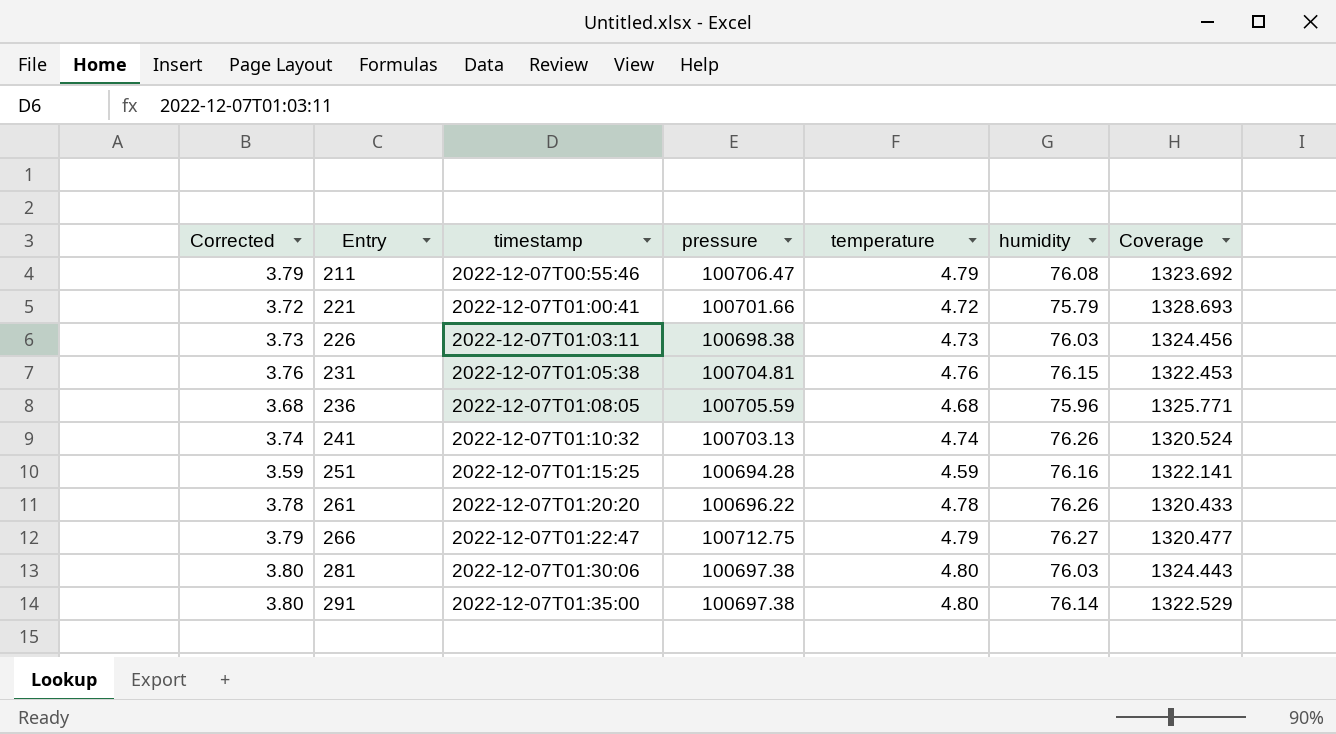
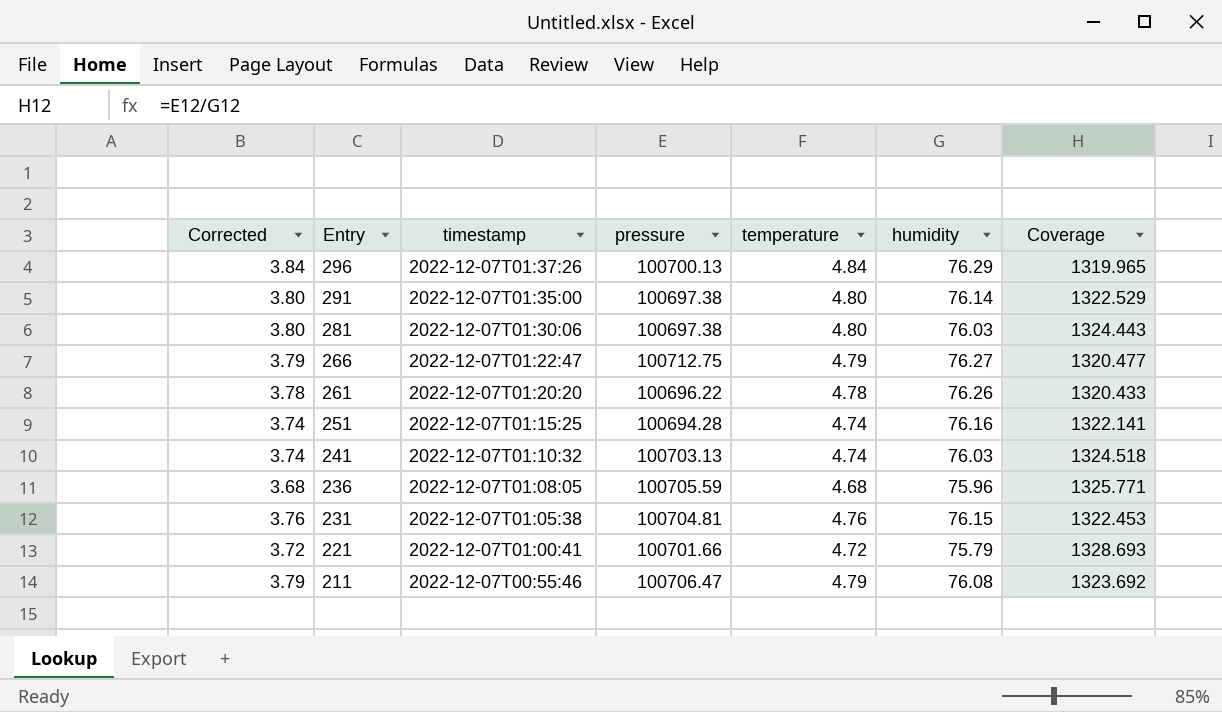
row order: Entry ascending -> Entry descending
row 226: 3.73 | 2022-12-07T01:03:11 | 100698.38 | 4.73 | 76.03 | 1324.456 -> none
row 296: none -> 3.84 | 2022-12-07T01:37:26 | 100700.13 | 4.84 | 76.29 | 1319.965
251 | Corrected: 3.59 -> 3.74
251 | temperature: 4.59 -> 4.74
241 | humidity: 76.26 -> 76.03
241 | Coverage: 1320.524 -> 1324.518

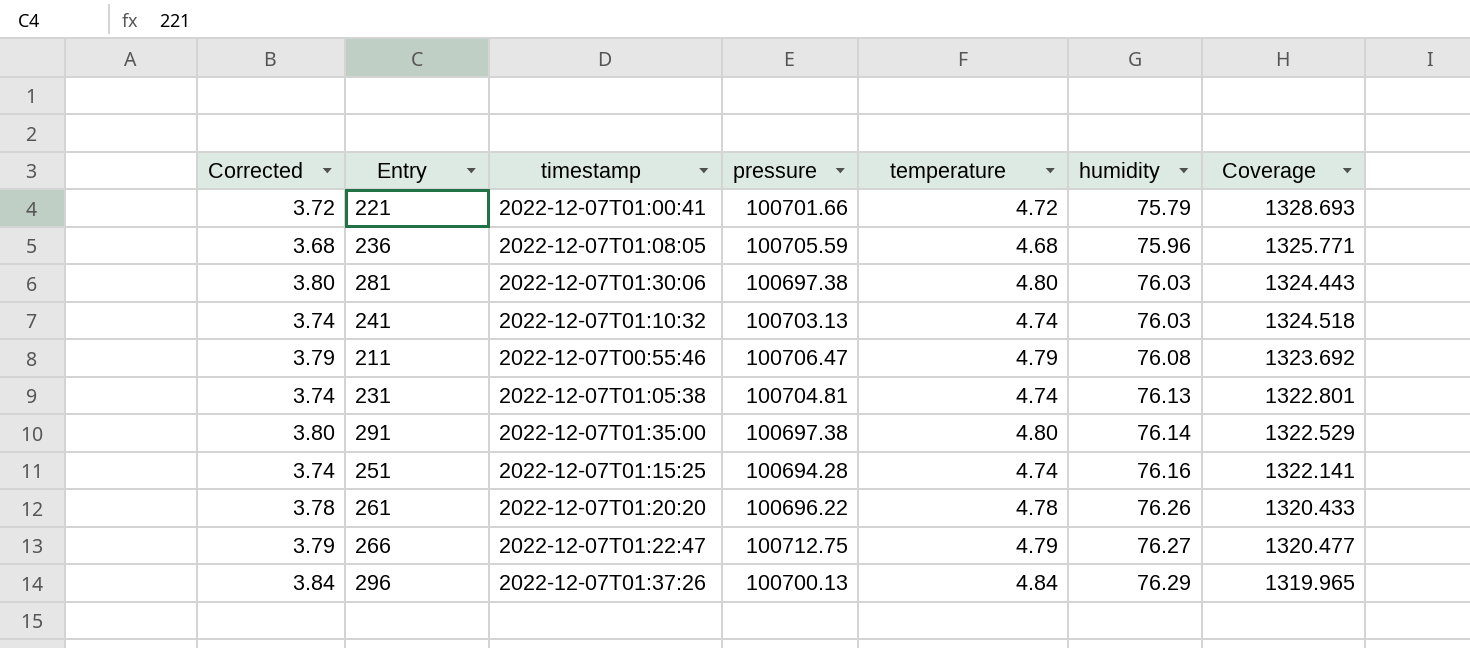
row order: Entry descending -> humidity ascending
231 | Corrected: 3.76 -> 3.74
231 | temperature: 4.76 -> 4.74
231 | humidity: 76.15 -> 76.13
231 | Coverage: 1322.453 -> 1322.801

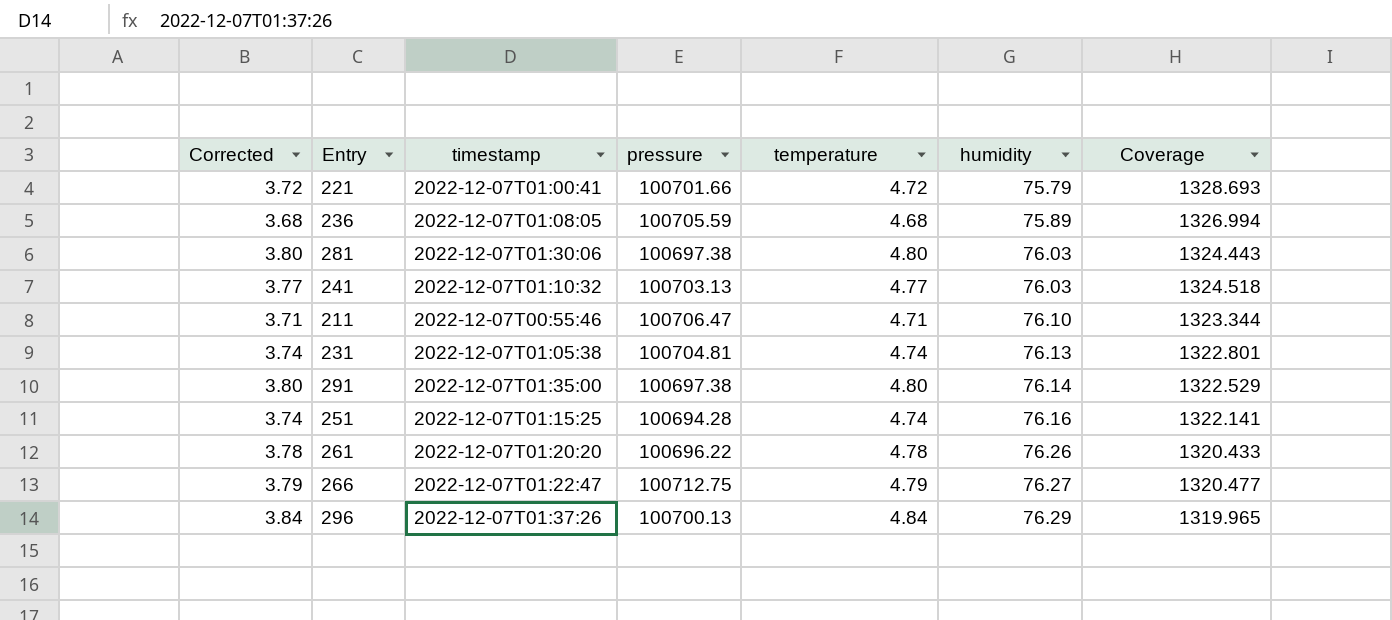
236 | humidity: 75.96 -> 75.89
236 | Coverage: 1325.771 -> 1326.994
241 | Corrected: 3.74 -> 3.77
241 | temperature: 4.74 -> 4.77
211 | Corrected: 3.79 -> 3.71
211 | temperature: 4.79 -> 4.71
211 | humidity: 76.08 -> 76.10
211 | Coverage: 1323.692 -> 1323.344

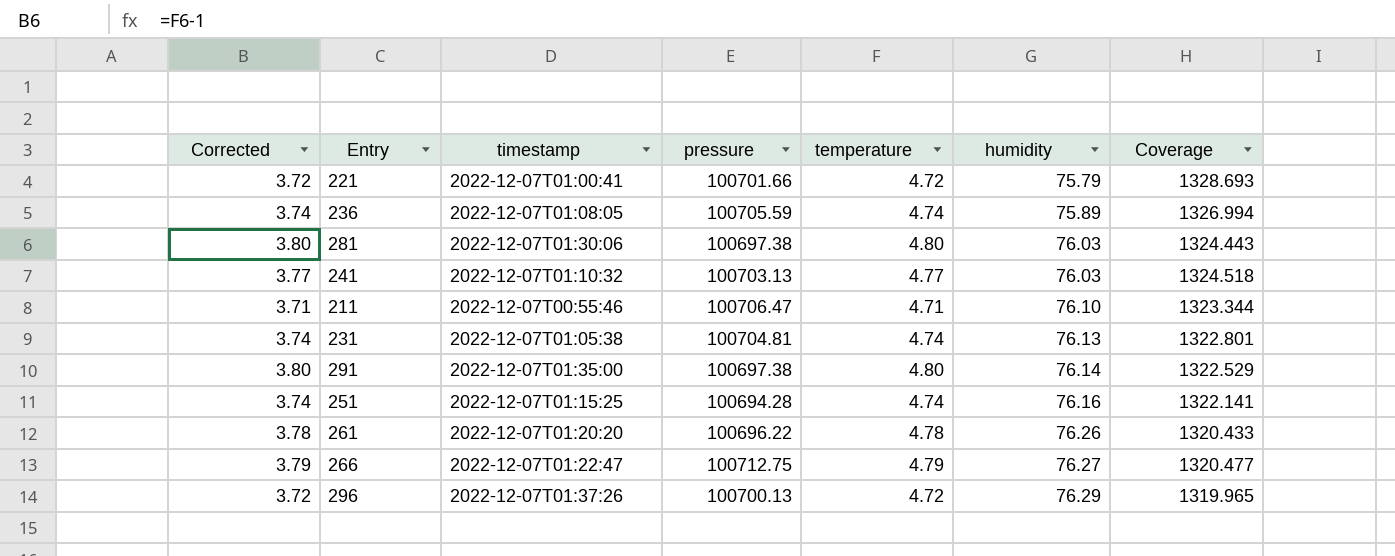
236 | Corrected: 3.68 -> 3.74
236 | temperature: 4.68 -> 4.74
296 | Corrected: 3.84 -> 3.72
296 | temperature: 4.84 -> 4.72

